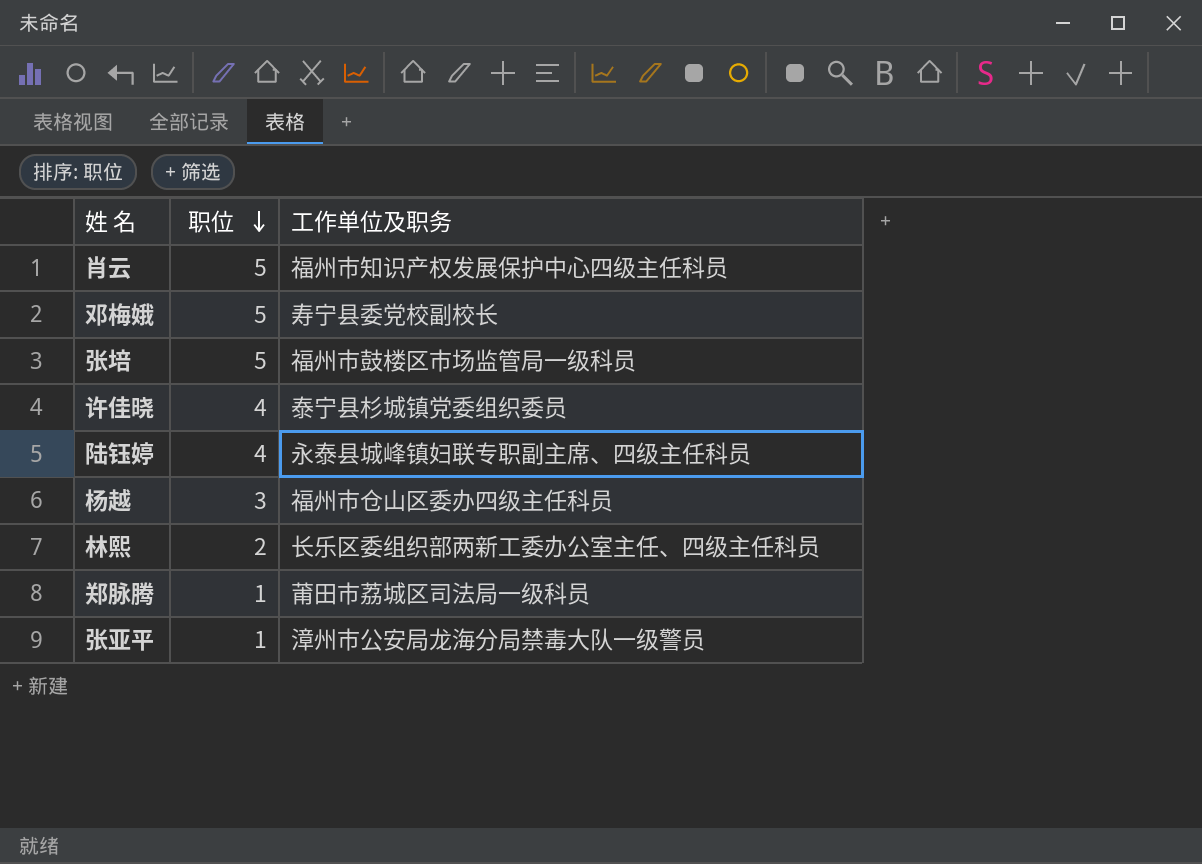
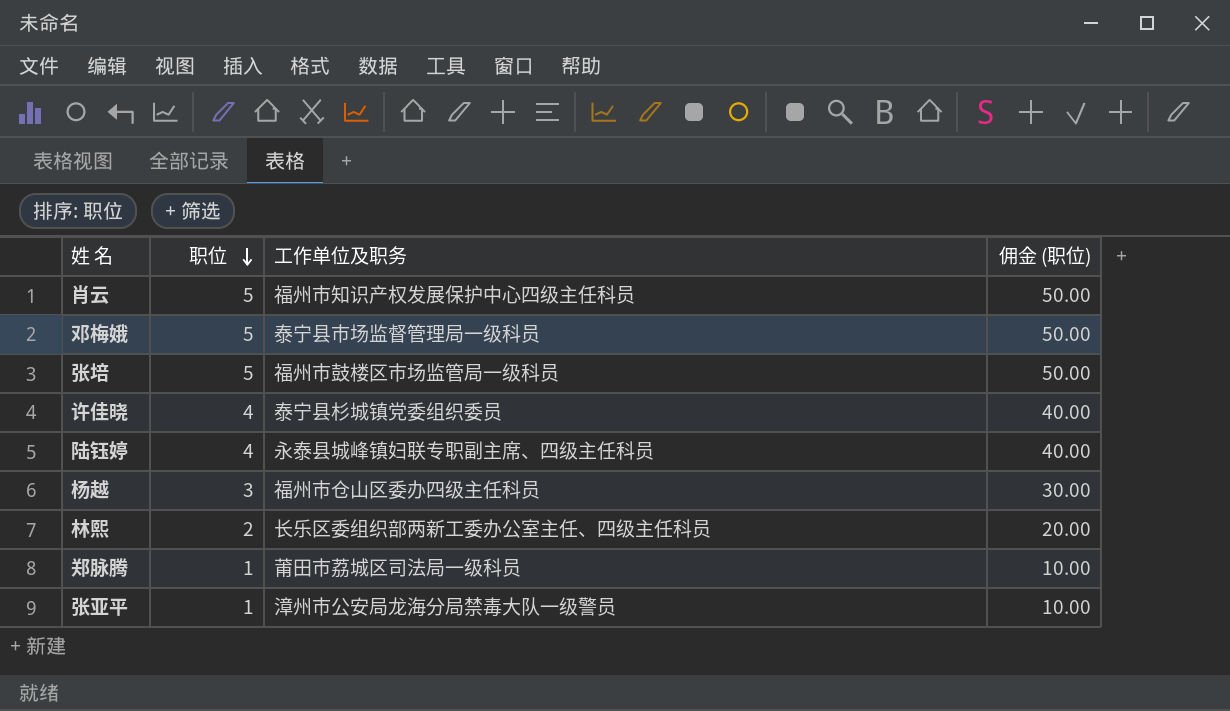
column 佣金 (职位) | formula: none -> [职位] * 10
邓梅娥 | 工作单位及职务: 寿宁县委党校副校长 -> 泰宁县市场监督管理局一级科员

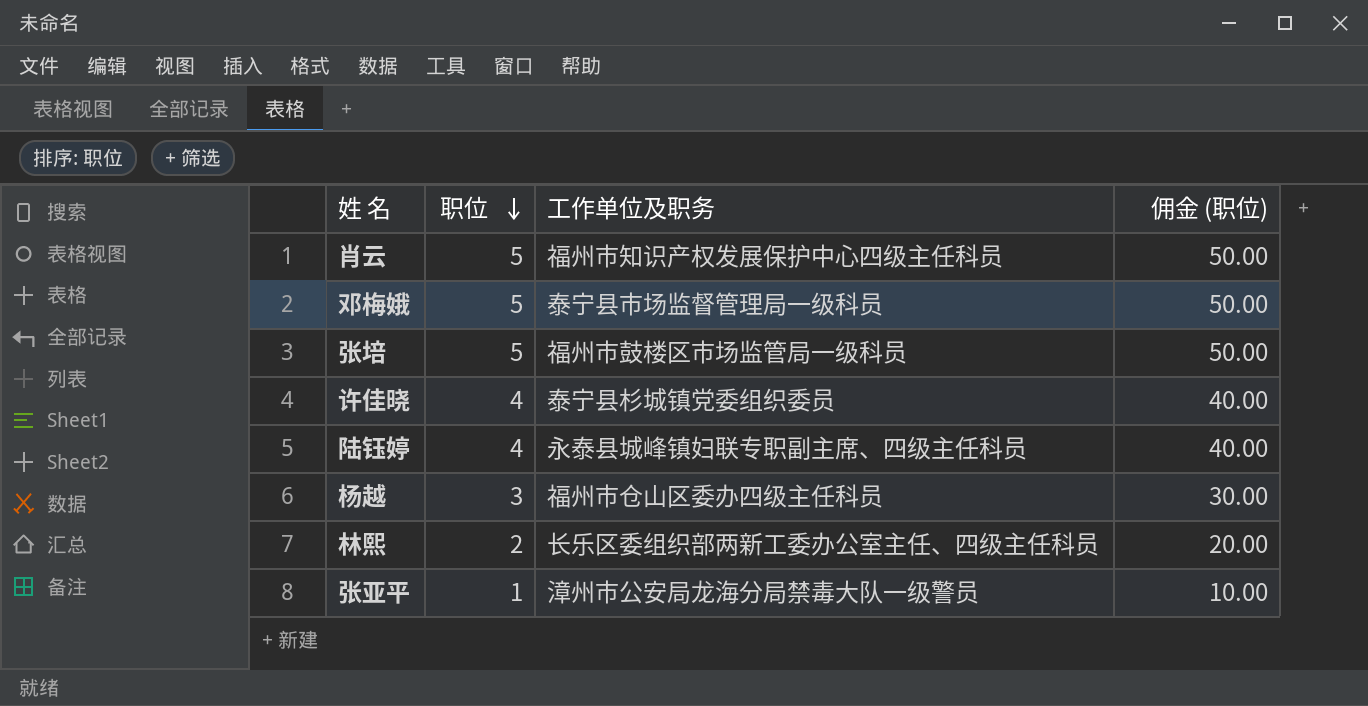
row 郑脉腾: 1 | 莆田市荔城区司法局一级科员 | 10.00 -> none

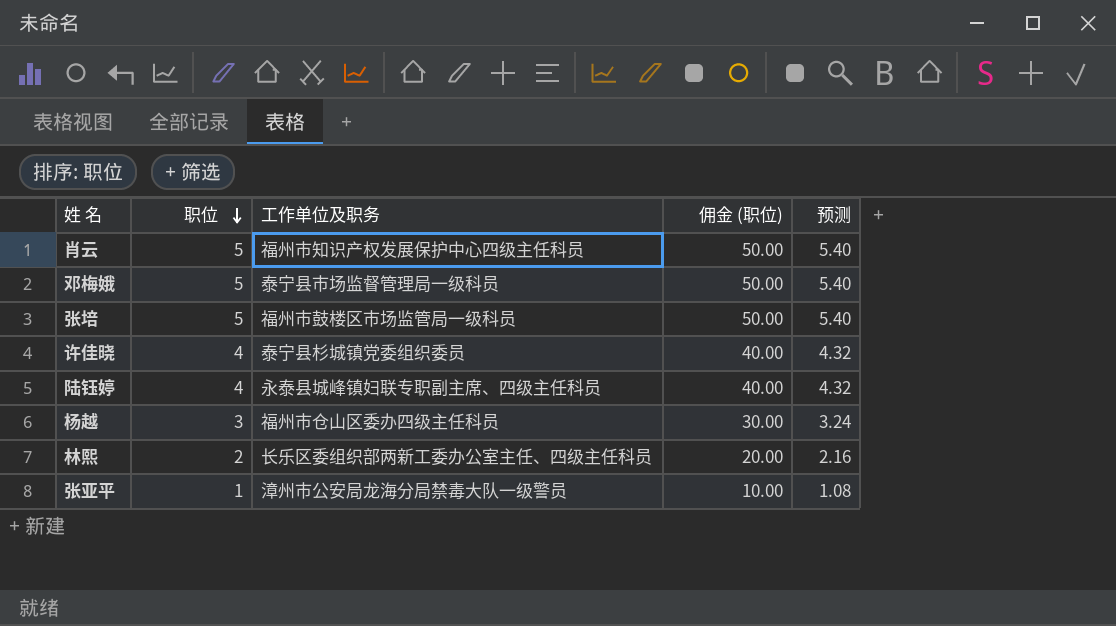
column 预测 | formula: none -> [职位] * 1.08

